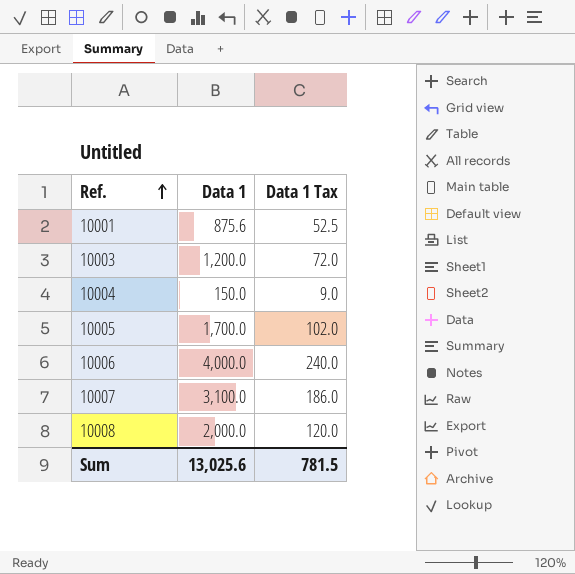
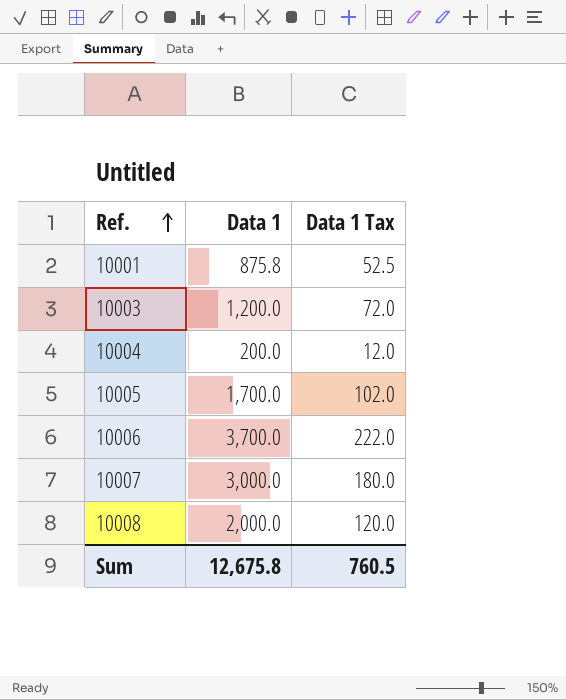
10001 | Data 1: 875.6 -> 875.8
10004 | Data 1: 150.0 -> 200.0
10004 | Data 1 Tax: 9.0 -> 12.0
10006 | Data 1: 4,000.0 -> 3,700.0
10006 | Data 1 Tax: 240.0 -> 222.0
10007 | Data 1: 3,100.0 -> 3,000.0
10007 | Data 1 Tax: 186.0 -> 180.0
Sum | Data 1: 13,025.6 -> 12,675.8
Sum | Data 1 Tax: 781.5 -> 760.5

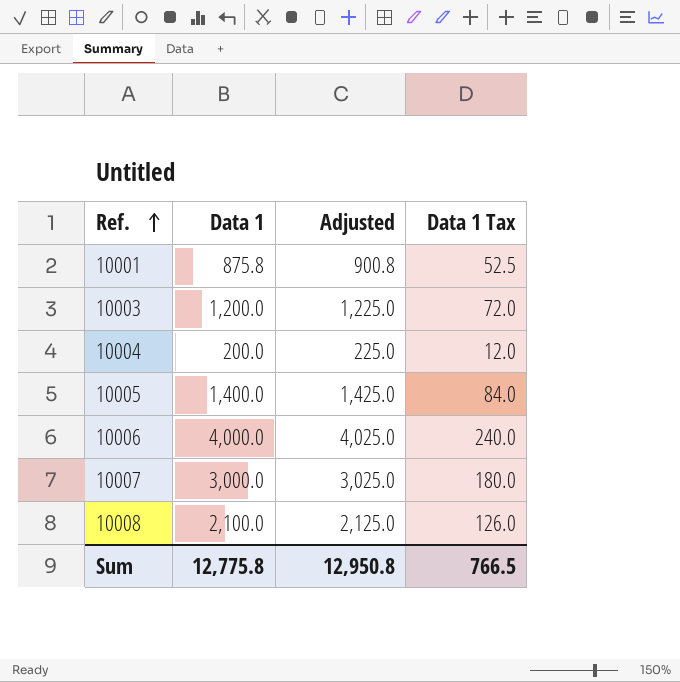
column Adjusted | formula: none -> [Data 1] + 25
10005 | Data 1: 1,700.0 -> 1,400.0
10005 | Data 1 Tax: 102.0 -> 84.0
10006 | Data 1: 3,700.0 -> 4,000.0
10006 | Data 1 Tax: 222.0 -> 240.0
10008 | Data 1: 2,000.0 -> 2,100.0
10008 | Data 1 Tax: 120.0 -> 126.0
Sum | Data 1: 12,675.8 -> 12,775.8
Sum | Data 1 Tax: 760.5 -> 766.5

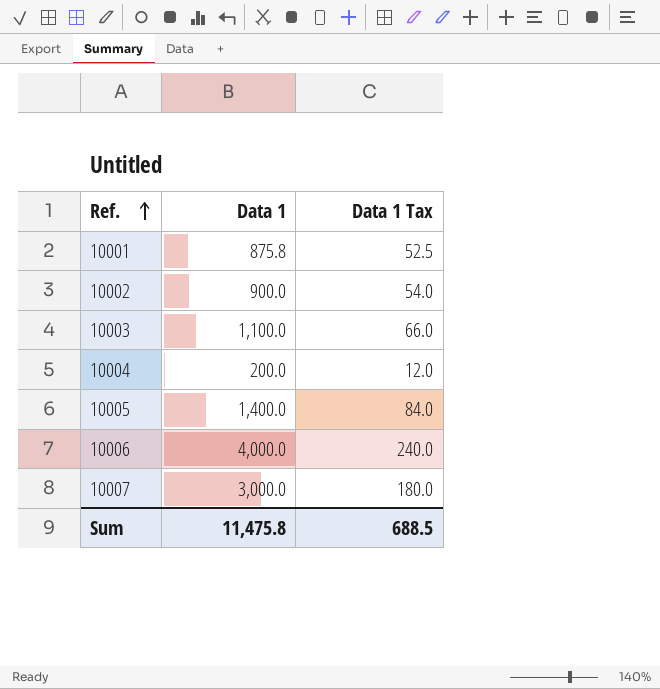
column Adjusted | formula: [Data 1] + 25 -> none
row 10008: 2,100.0 | 2,125.0 | 126.0 -> none
row 10002: none -> 900.0 | 54.0
10003 | Data 1: 1,200.0 -> 1,100.0
10003 | Data 1 Tax: 72.0 -> 66.0
Sum | Data 1: 12,775.8 -> 11,475.8
Sum | Data 1 Tax: 766.5 -> 688.5

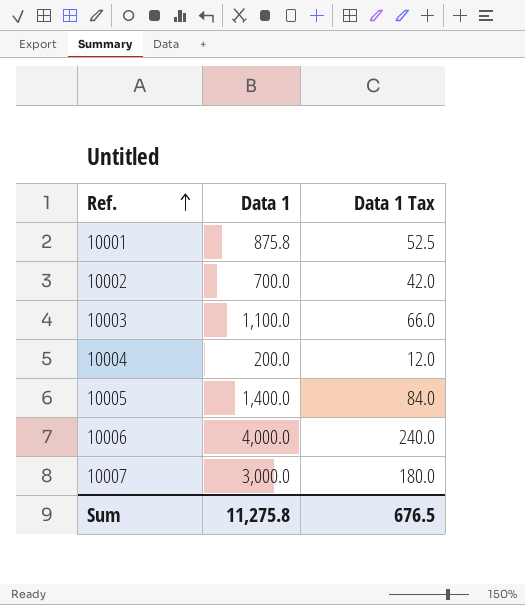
10002 | Data 1: 900.0 -> 700.0
10002 | Data 1 Tax: 54.0 -> 42.0
Sum | Data 1: 11,475.8 -> 11,275.8
Sum | Data 1 Tax: 688.5 -> 676.5

